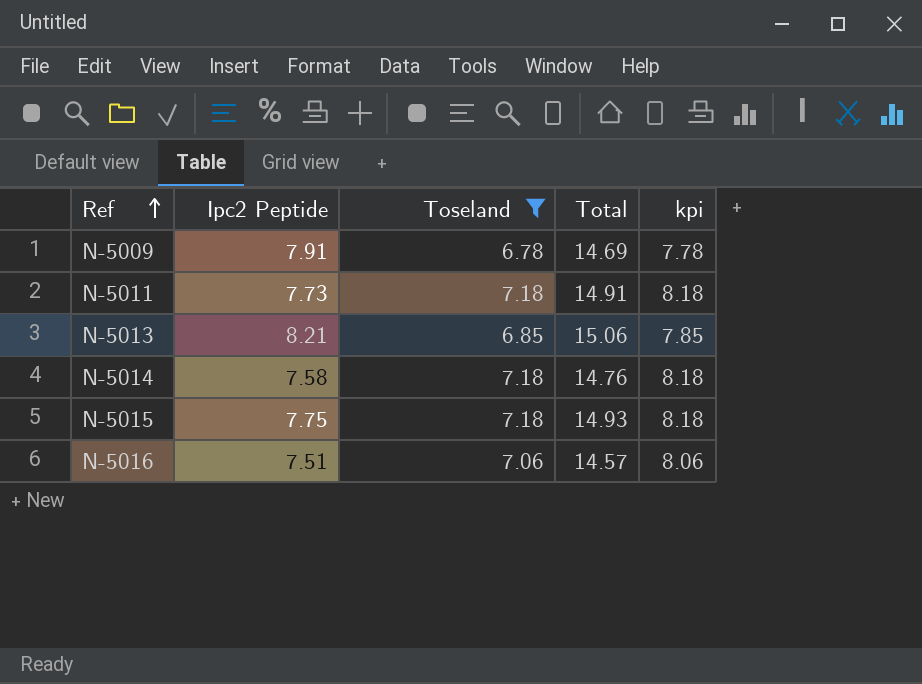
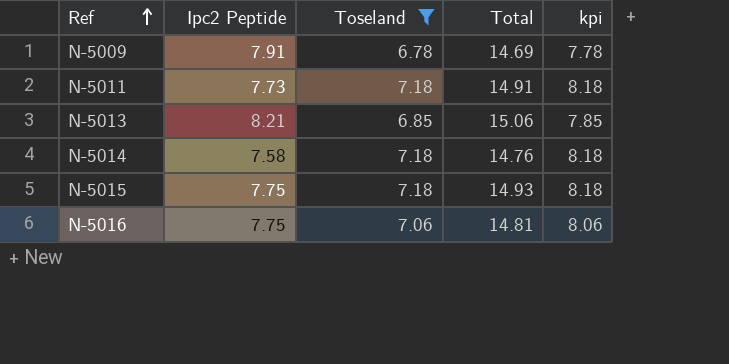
N-5016 | Ipc2 Peptide: 7.51 -> 7.75
N-5016 | Total: 14.57 -> 14.81

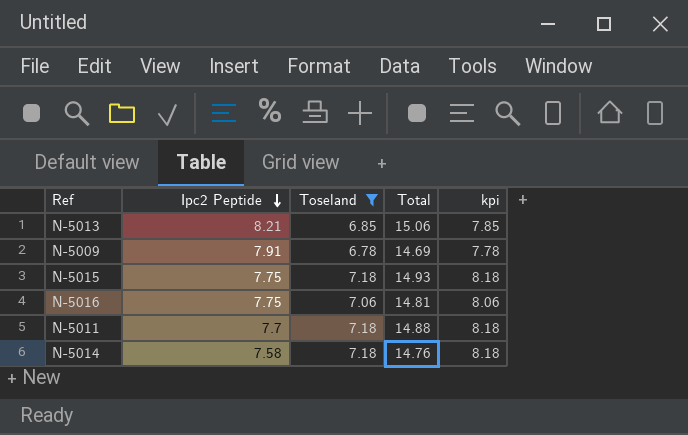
row order: Ref ascending -> Ipc2 Peptide descending
N-5011 | Ipc2 Peptide: 7.73 -> 7.7
N-5011 | Total: 14.91 -> 14.88

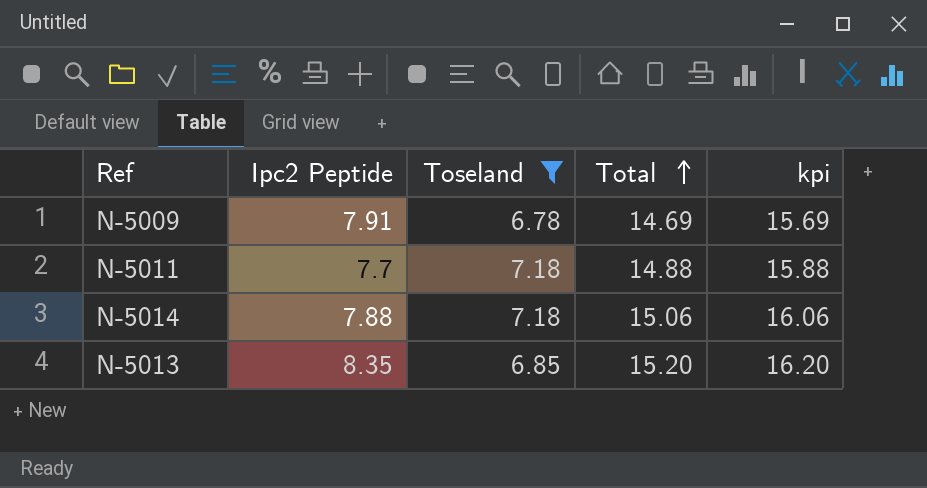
row order: Ipc2 Peptide descending -> Total ascending
column kpi | formula: [Toseland] + 1 -> [Total] + 1
row N-5015: 7.75 | 7.18 | 14.93 | 8.18 -> none
row N-5016: 7.75 | 7.06 | 14.81 | 8.06 -> none
N-5014 | Ipc2 Peptide: 7.58 -> 7.88
N-5014 | Total: 14.76 -> 15.06
N-5013 | Ipc2 Peptide: 8.21 -> 8.35
N-5013 | Total: 15.06 -> 15.20

